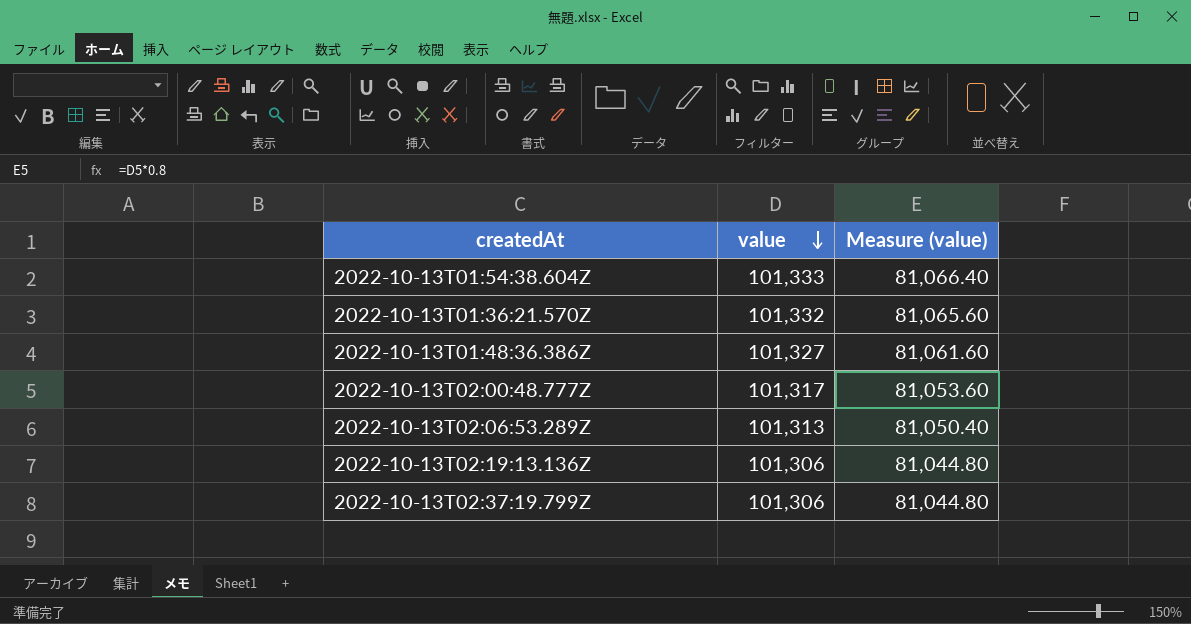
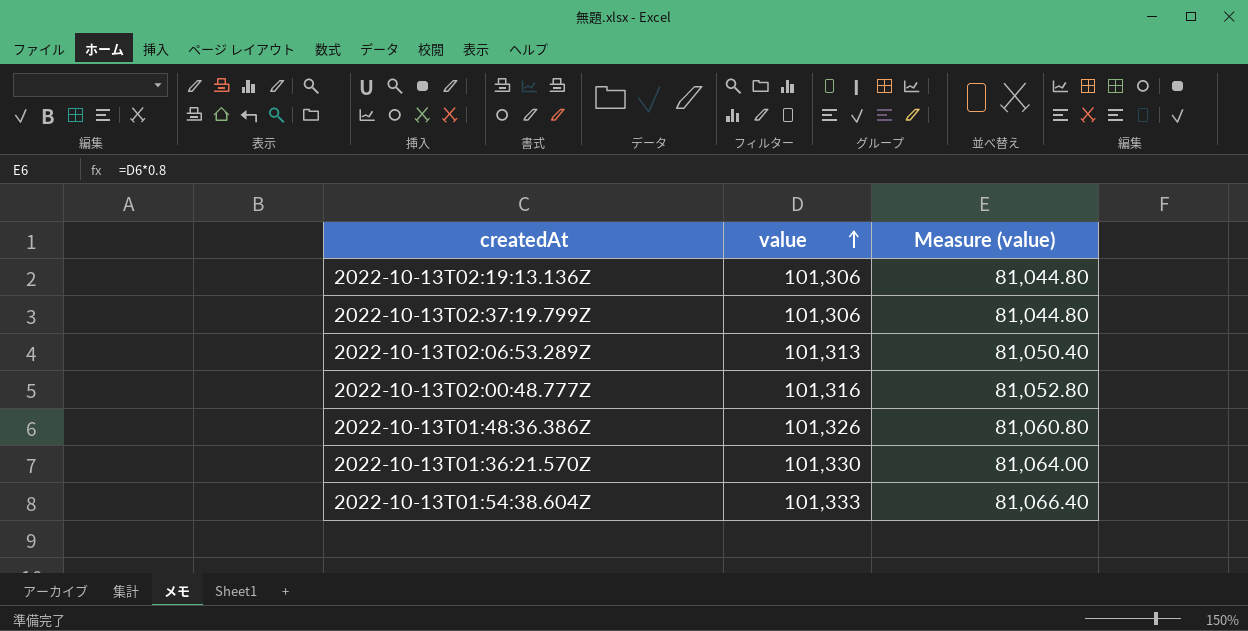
row order: value descending -> value ascending
2022-10-13T02:00:48.777Z | value: 101,317 -> 101,316
2022-10-13T02:00:48.777Z | Measure (value): 81,053.60 -> 81,052.80
2022-10-13T01:48:36.386Z | value: 101,327 -> 101,326
2022-10-13T01:48:36.386Z | Measure (value): 81,061.60 -> 81,060.80
2022-10-13T01:36:21.570Z | value: 101,332 -> 101,330
2022-10-13T01:36:21.570Z | Measure (value): 81,065.60 -> 81,064.00

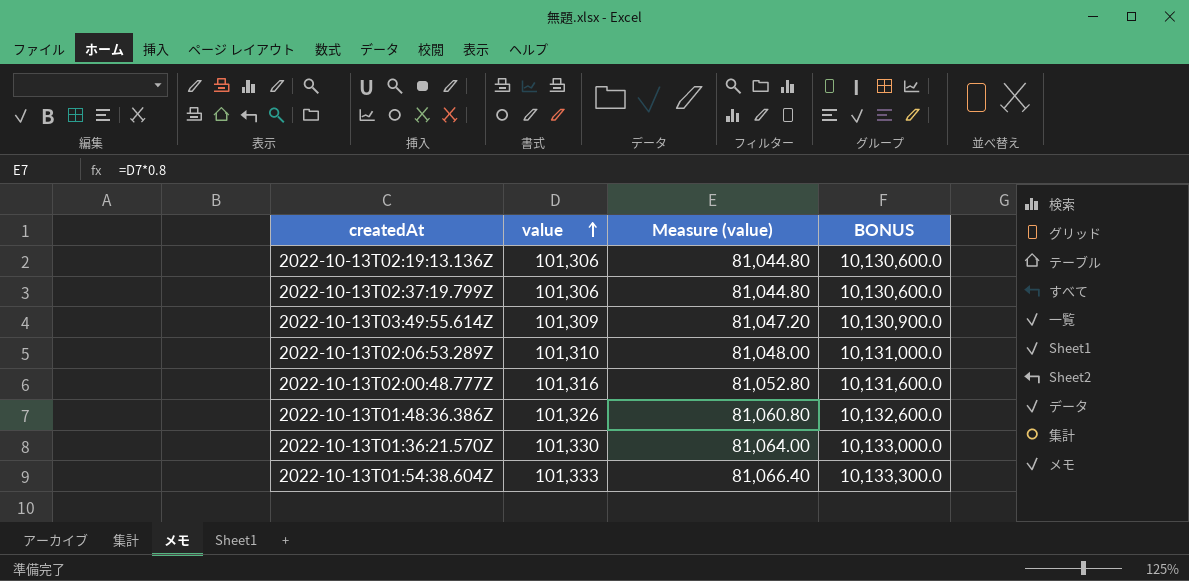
column BONUS | formula: none -> [value] * 100
row 2022-10-13T03:49:55.614Z: none -> 101,309 | 81,047.20 | 10,130,900.0
2022-10-13T02:06:53.289Z | value: 101,313 -> 101,310
2022-10-13T02:06:53.289Z | Measure (value): 81,050.40 -> 81,048.00

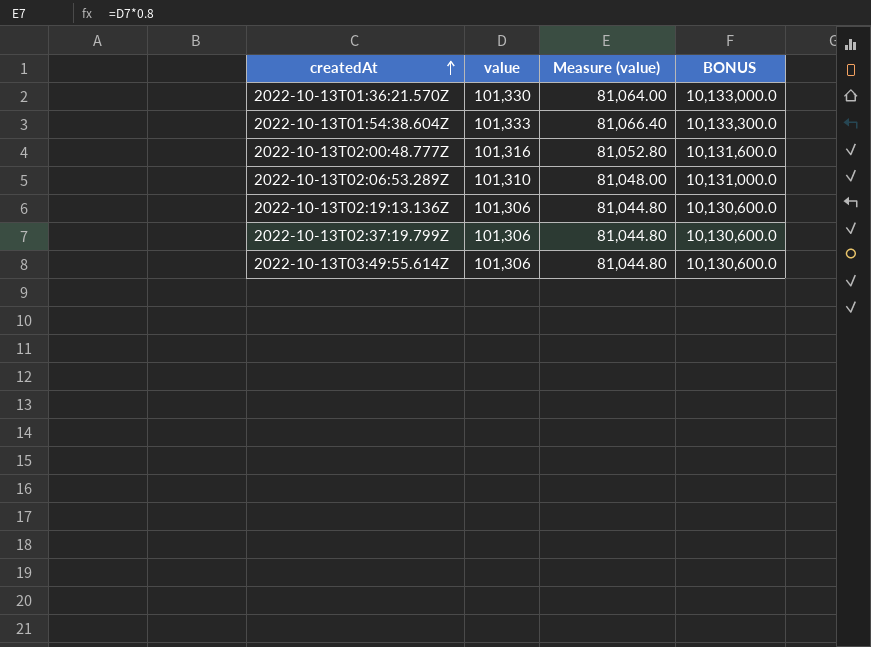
row order: value ascending -> createdAt ascending
row 2022-10-13T01:48:36.386Z: 101,326 | 81,060.80 | 10,132,600.0 -> none
2022-10-13T03:49:55.614Z | value: 101,309 -> 101,306
2022-10-13T03:49:55.614Z | Measure (value): 81,047.20 -> 81,044.80
2022-10-13T03:49:55.614Z | BONUS: 10,130,900.0 -> 10,130,600.0

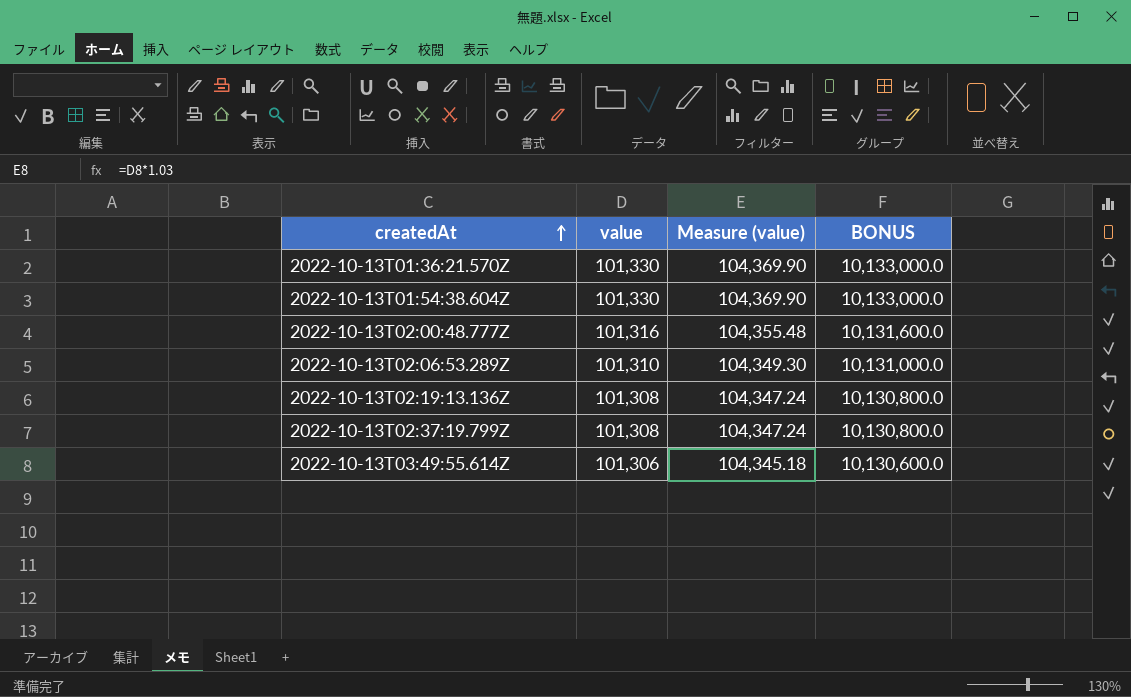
column Measure (value) | formula: [value] * 0.8 -> [value] * 1.03
2022-10-13T01:54:38.604Z | value: 101,333 -> 101,330
2022-10-13T01:54:38.604Z | BONUS: 10,133,300.0 -> 10,133,000.0
2022-10-13T02:19:13.136Z | value: 101,306 -> 101,308
2022-10-13T02:19:13.136Z | BONUS: 10,130,600.0 -> 10,130,800.0
2022-10-13T02:37:19.799Z | value: 101,306 -> 101,308
2022-10-13T02:37:19.799Z | BONUS: 10,130,600.0 -> 10,130,800.0

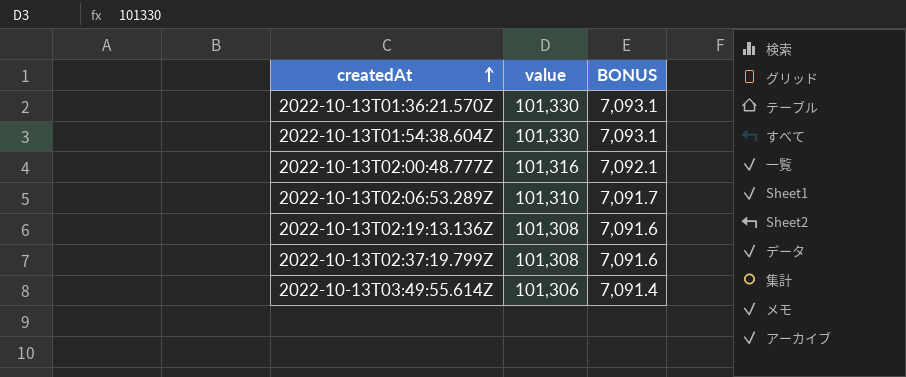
column Measure (value) | formula: [value] * 1.03 -> none
column BONUS | formula: [value] * 100 -> [value] * 0.07

